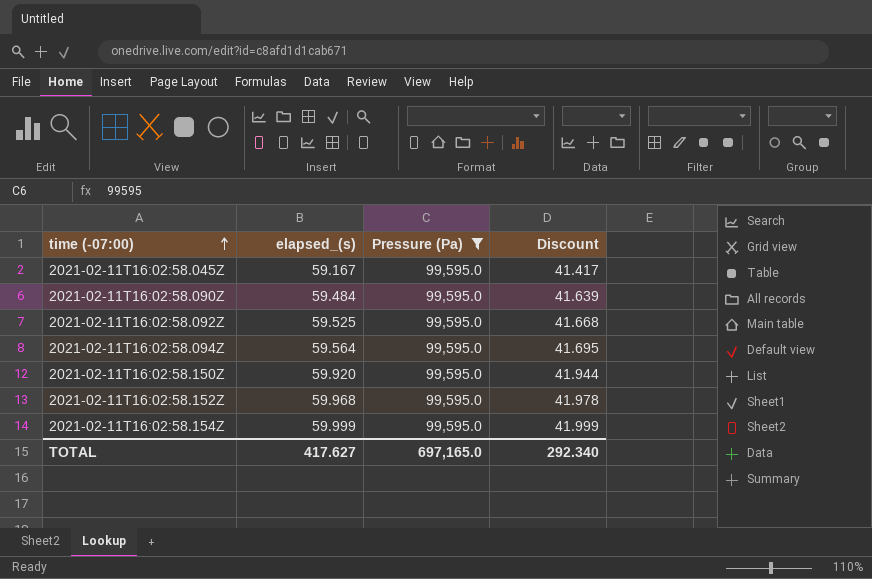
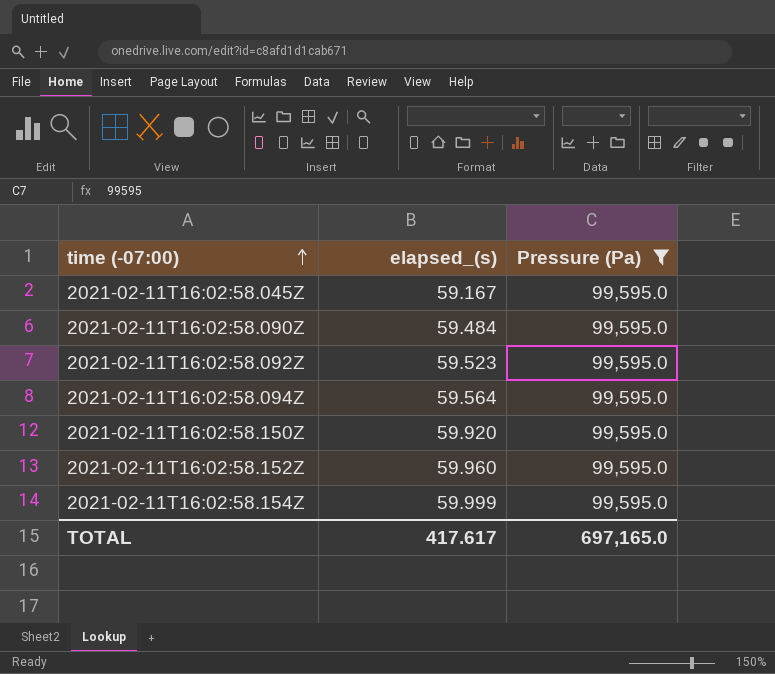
column Discount | formula: [elapsed_(s)] * 0.7 -> none
2021-02-11T16:02:58.092Z | elapsed_(s): 59.525 -> 59.523
2021-02-11T16:02:58.152Z | elapsed_(s): 59.968 -> 59.960
TOTAL | elapsed_(s): 417.627 -> 417.617

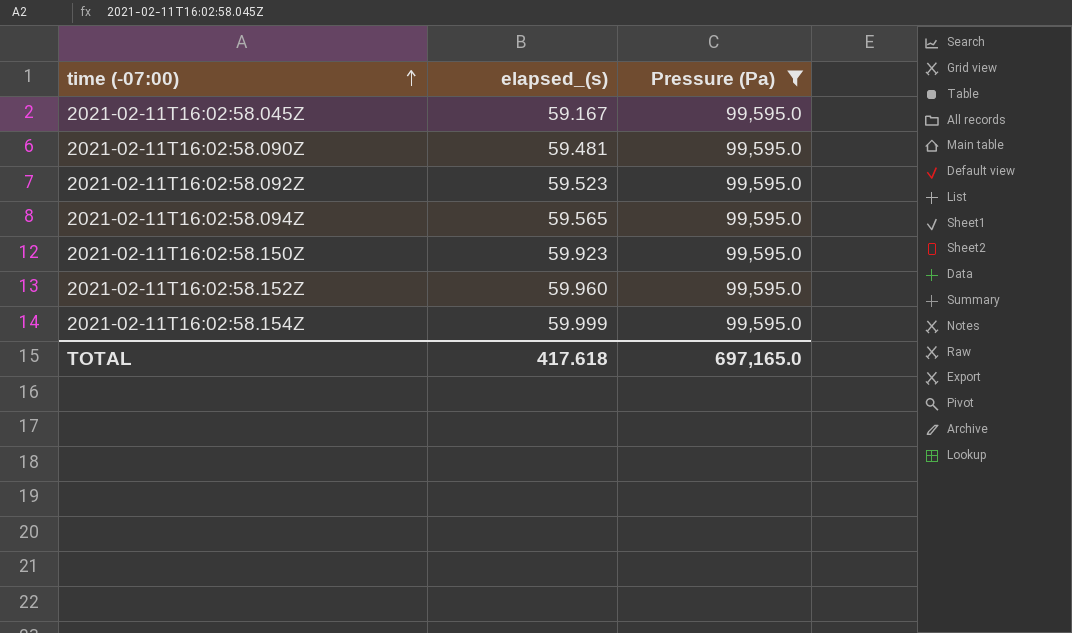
2021-02-11T16:02:58.090Z | elapsed_(s): 59.484 -> 59.481
2021-02-11T16:02:58.094Z | elapsed_(s): 59.564 -> 59.565
2021-02-11T16:02:58.150Z | elapsed_(s): 59.920 -> 59.923
TOTAL | elapsed_(s): 417.617 -> 417.618

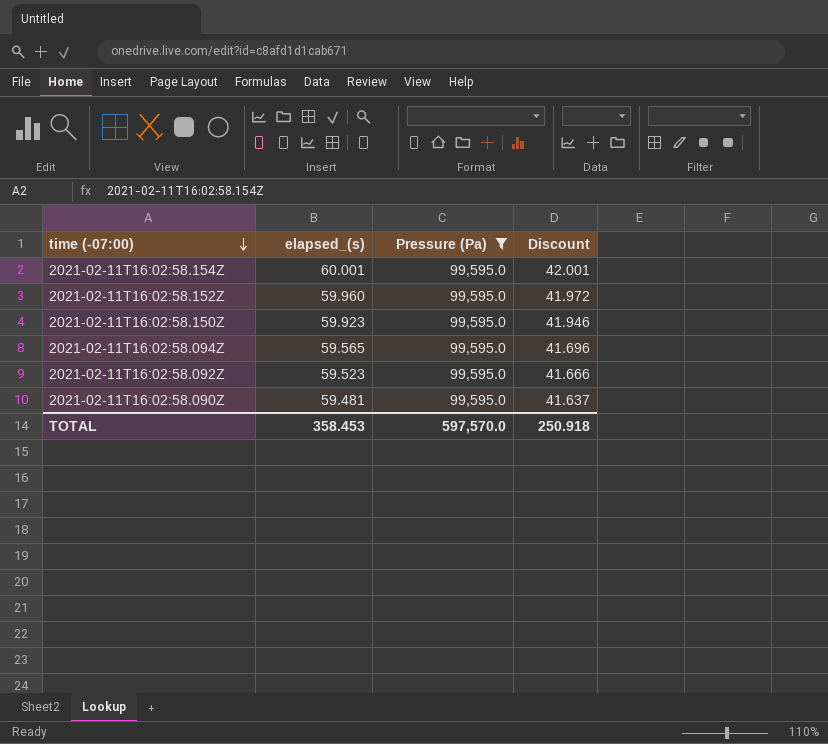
row order: time (-07:00) ascending -> time (-07:00) descending
column Discount | formula: none -> [elapsed_(s)] * 0.7
row 2021-02-11T16:02:58.045Z: 59.167 | 99,595.0 -> none
2021-02-11T16:02:58.154Z | elapsed_(s): 59.999 -> 60.001
TOTAL | elapsed_(s): 417.618 -> 358.453
TOTAL | Pressure (Pa): 697,165.0 -> 597,570.0

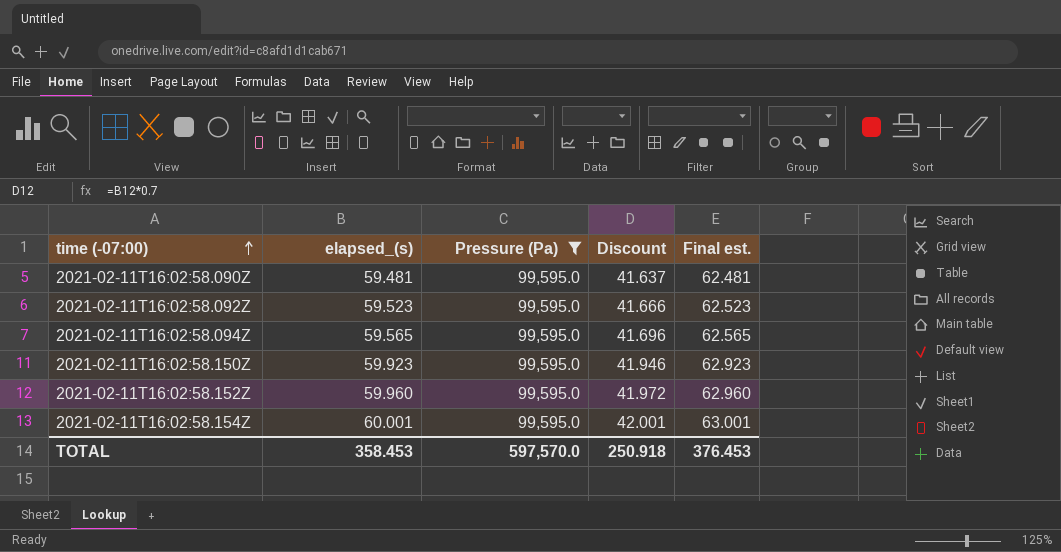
row order: time (-07:00) descending -> time (-07:00) ascending
column Final est. | formula: none -> [elapsed_(s)] + 3

